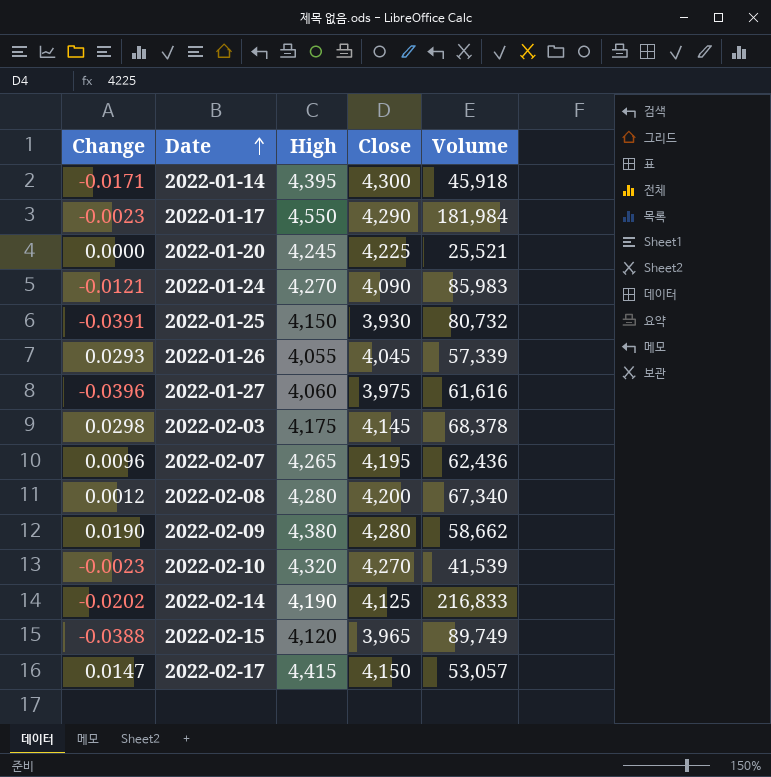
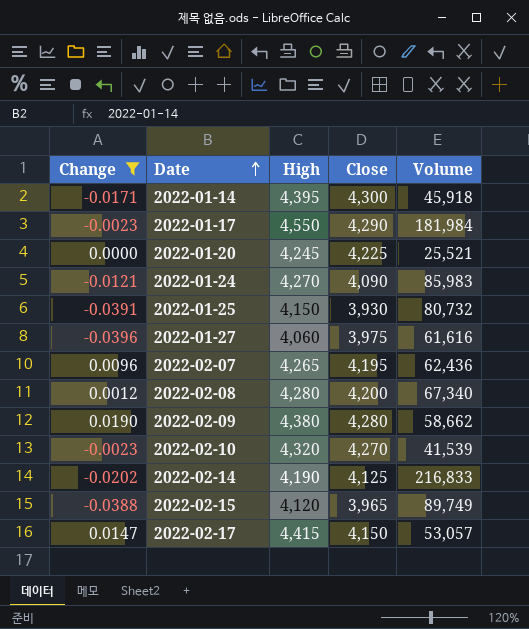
filter: none -> Change <= 0.0190

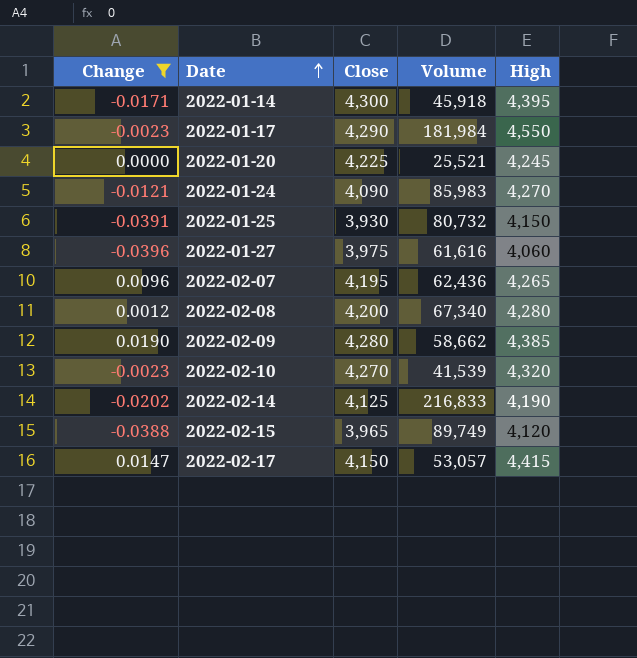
column High | position: 3 -> 5
2022-02-09 | High: 4,380 -> 4,385

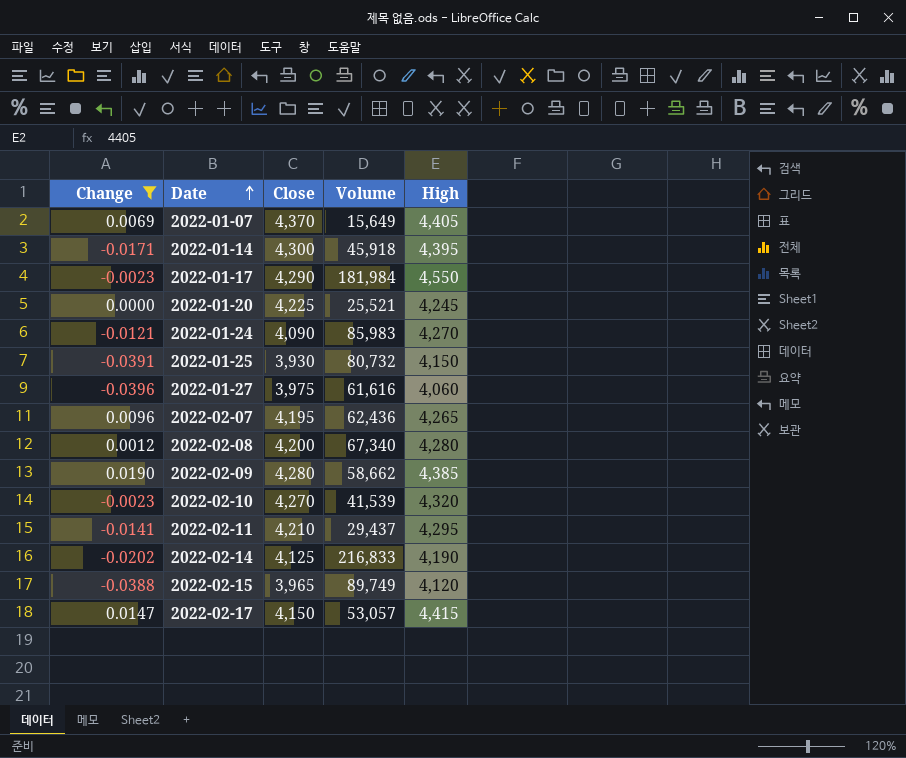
row 2022-01-07: none -> 0.0069 | 4,370 | 15,649 | 4,405
row 2022-02-11: none -> -0.0141 | 4,210 | 29,437 | 4,295

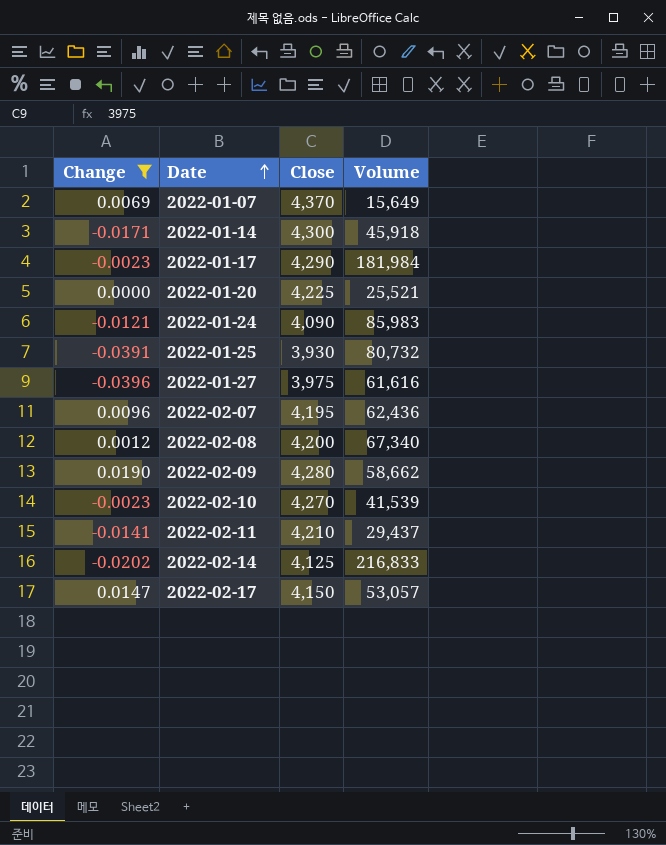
column High | position: 5 -> none
row 2022-02-15: -0.0388 | 3,965 | 89,749 | 4,120 -> none

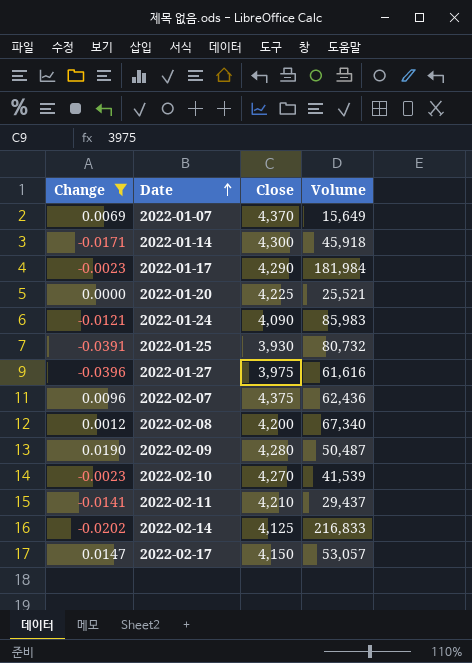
2022-02-07 | Close: 4,195 -> 4,375
2022-02-09 | Volume: 58,662 -> 50,487

